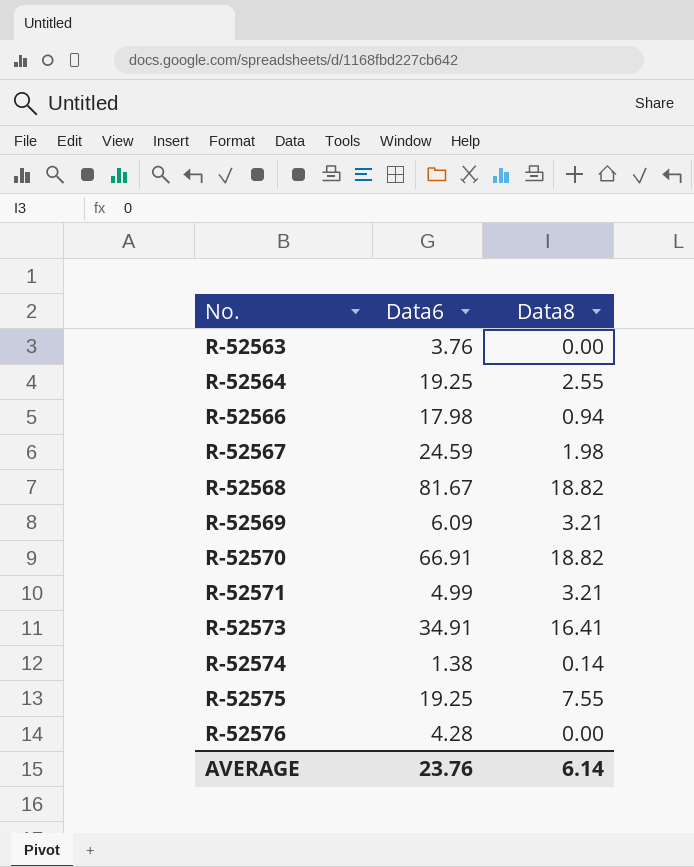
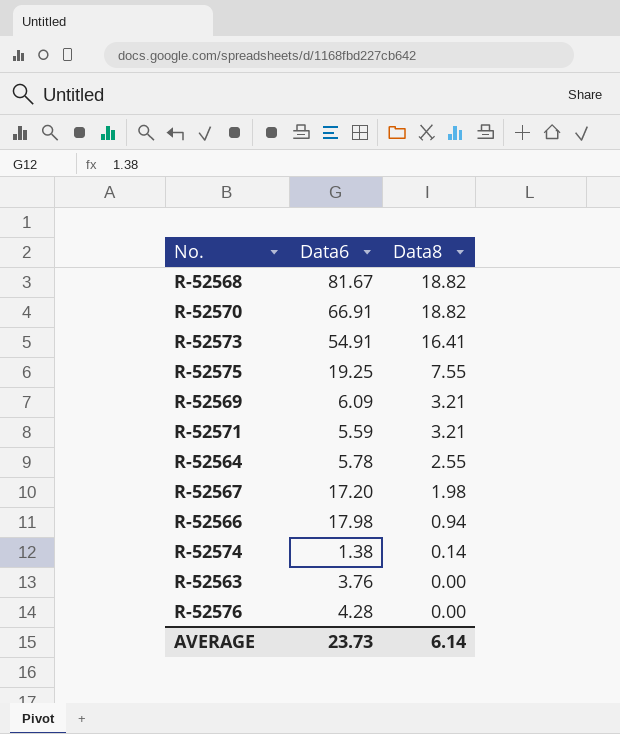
row order: No. ascending -> Data8 descending
R-52573 | Data6: 34.91 -> 54.91
R-52571 | Data6: 4.99 -> 5.59
R-52564 | Data6: 19.25 -> 5.78
R-52567 | Data6: 24.59 -> 17.20
AVERAGE | Data6: 23.76 -> 23.73

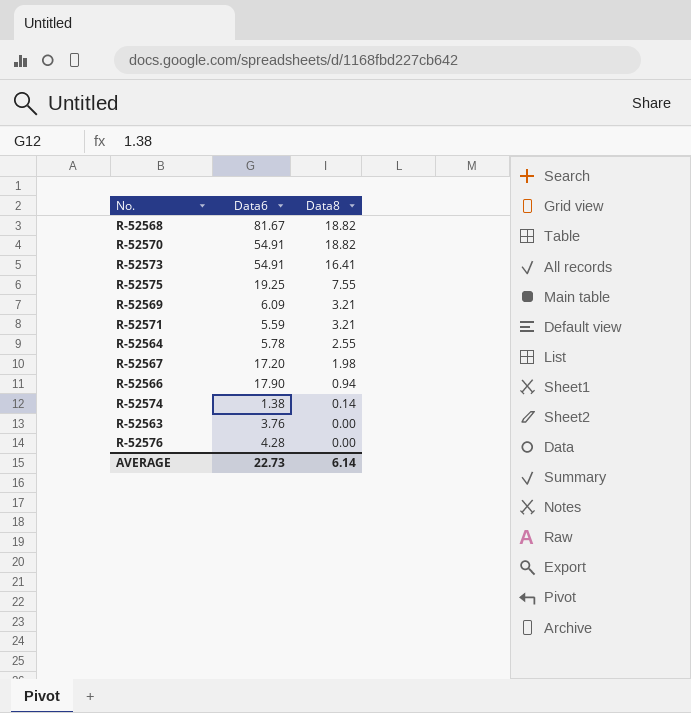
R-52570 | Data6: 66.91 -> 54.91
R-52566 | Data6: 17.98 -> 17.90
AVERAGE | Data6: 23.73 -> 22.73

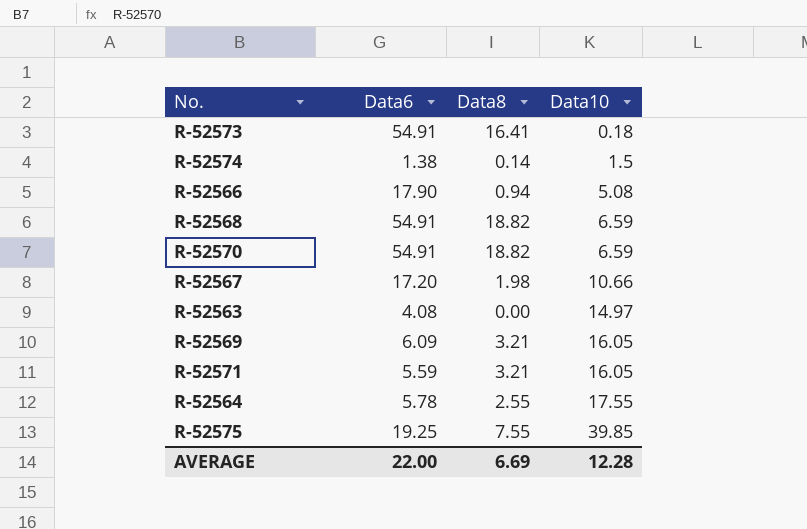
row order: Data8 descending -> Data10 ascending
column Data10 | position: none -> 4
row R-52576: 4.28 | 0.00 -> none
R-52568 | Data6: 81.67 -> 54.91
R-52563 | Data6: 3.76 -> 4.08
AVERAGE | Data6: 22.73 -> 22.00
AVERAGE | Data8: 6.14 -> 6.69

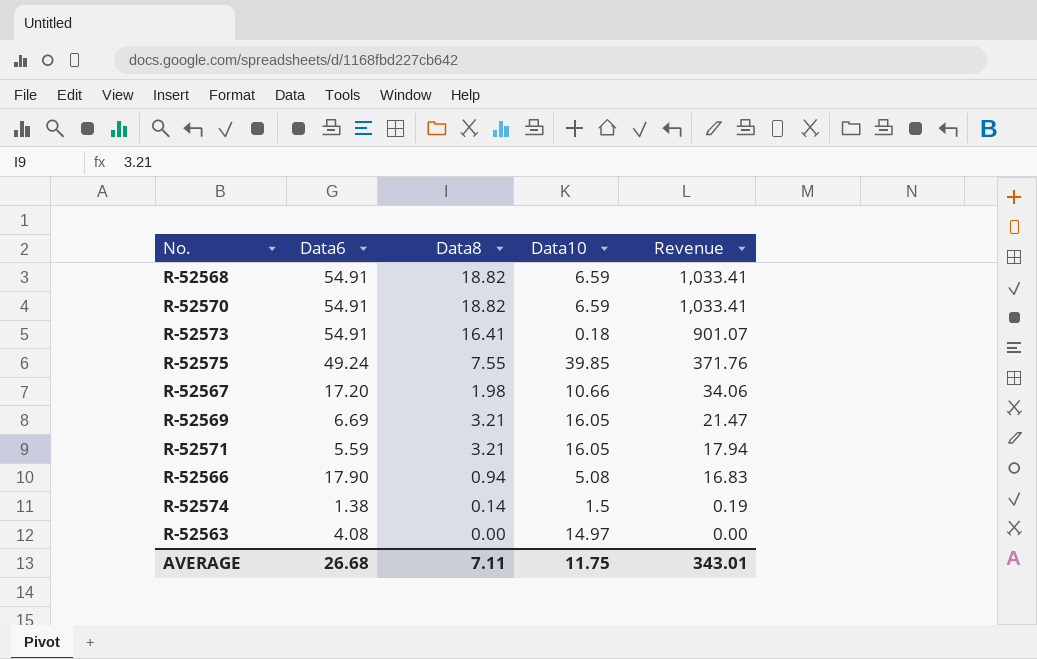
row order: Data10 ascending -> Revenue descending
column Revenue | formula: none -> [Data6] * [Data8]
row R-52564: 5.78 | 2.55 | 17.55 -> none
R-52575 | Data6: 19.25 -> 49.24
R-52569 | Data6: 6.09 -> 6.69
AVERAGE | Data6: 22.00 -> 26.68
AVERAGE | Data8: 6.69 -> 7.11
AVERAGE | Data10: 12.28 -> 11.75

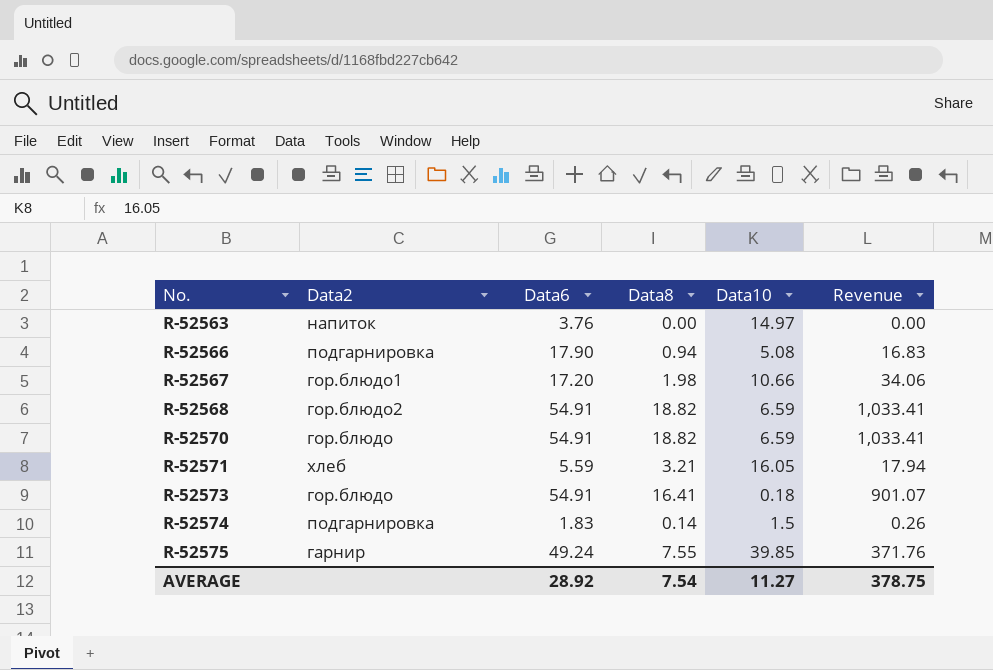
row order: Revenue descending -> No. ascending
column Data2 | position: none -> 2
row R-52569: 6.69 | 3.21 | 16.05 | 21.47 -> none
R-52563 | Data6: 4.08 -> 3.76
R-52574 | Data6: 1.38 -> 1.83
R-52574 | Revenue: 0.19 -> 0.26
AVERAGE | Data6: 26.68 -> 28.92
AVERAGE | Data8: 7.11 -> 7.54
AVERAGE | Data10: 11.75 -> 11.27
AVERAGE | Revenue: 343.01 -> 378.75

